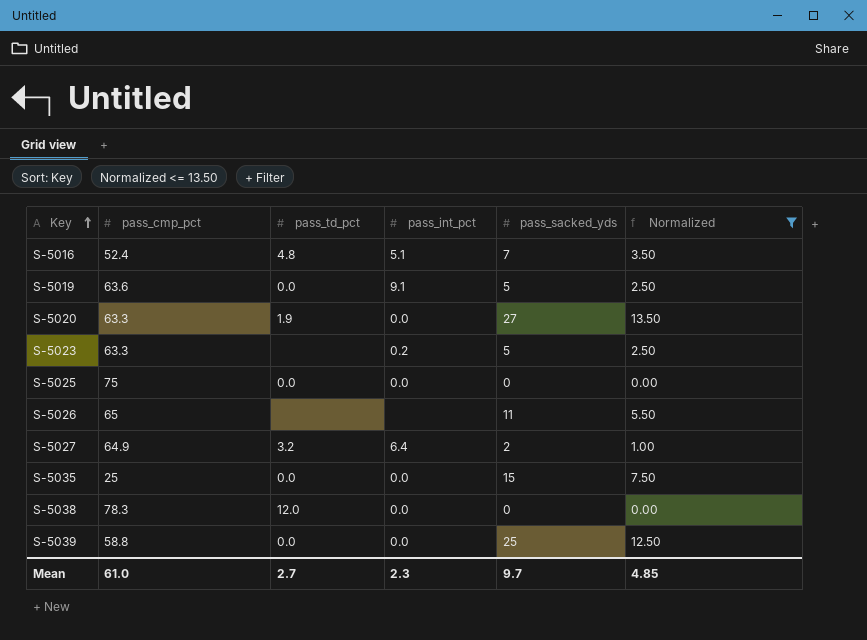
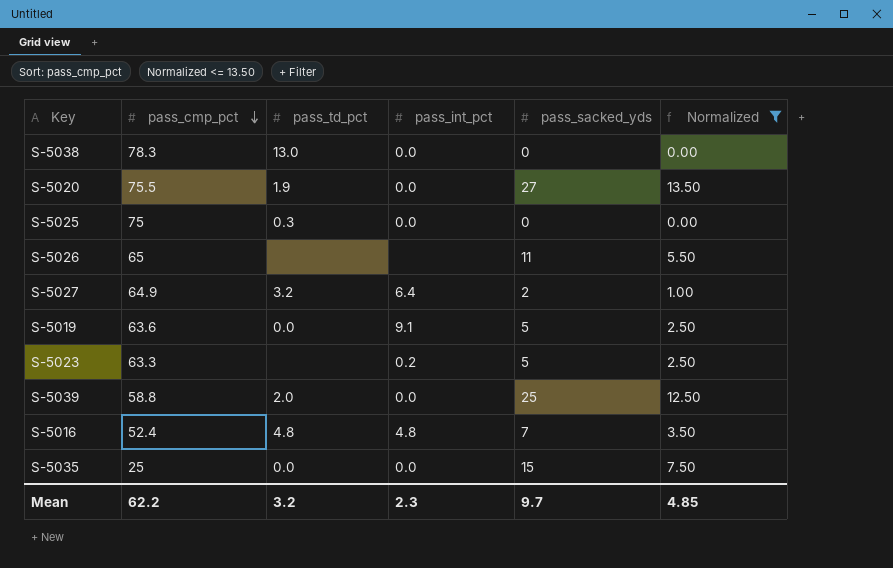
row order: Key ascending -> pass_cmp_pct descending
S-5038 | pass_td_pct: 12.0 -> 13.0
S-5020 | pass_cmp_pct: 63.3 -> 75.5
S-5025 | pass_td_pct: 0.0 -> 0.3
S-5039 | pass_td_pct: 0.0 -> 2.0
S-5016 | pass_int_pct: 5.1 -> 4.8
Mean | pass_cmp_pct: 61.0 -> 62.2
Mean | pass_td_pct: 2.7 -> 3.2

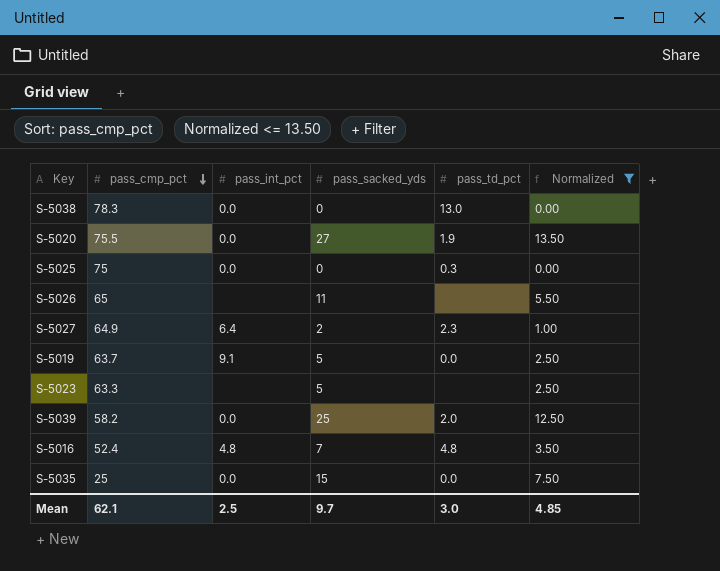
column pass_td_pct | position: 3 -> 5
S-5027 | pass_td_pct: 3.2 -> 2.3
S-5019 | pass_cmp_pct: 63.6 -> 63.7
S-5023 | pass_int_pct: 0.2 -> none
S-5039 | pass_cmp_pct: 58.8 -> 58.2
Mean | pass_cmp_pct: 62.2 -> 62.1
Mean | pass_int_pct: 2.3 -> 2.5
Mean | pass_td_pct: 3.2 -> 3.0

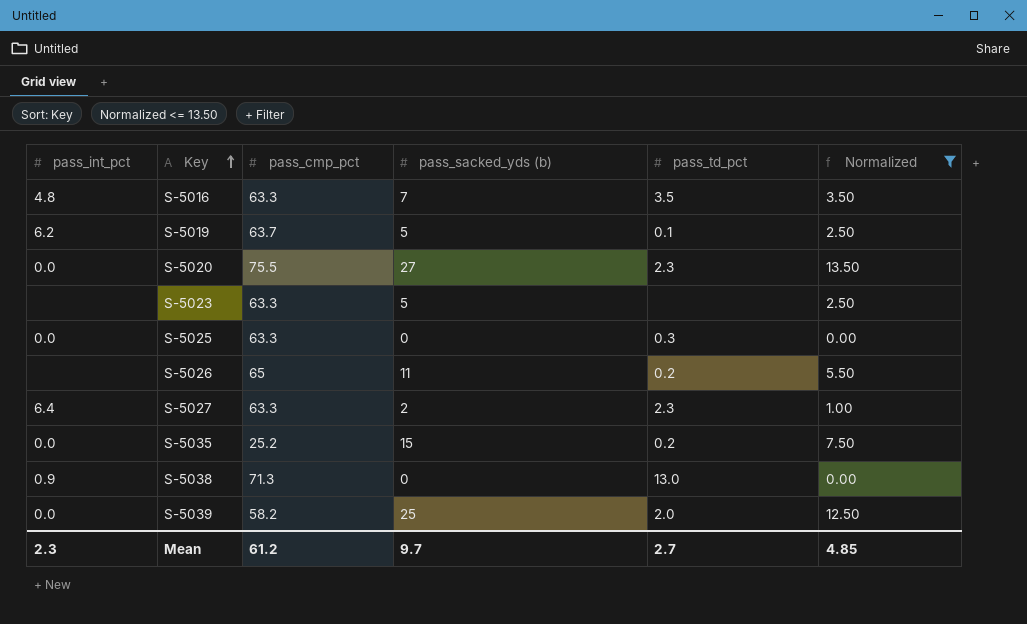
row order: pass_cmp_pct descending -> Key ascending
column pass_int_pct | position: 3 -> 1
column name: pass_sacked_yds -> pass_sacked_yds (b)
S-5016 | pass_cmp_pct: 52.4 -> 63.3
S-5016 | pass_td_pct: 4.8 -> 3.5
S-5019 | pass_int_pct: 9.1 -> 6.2
S-5019 | pass_td_pct: 0.0 -> 0.1
S-5020 | pass_td_pct: 1.9 -> 2.3
S-5025 | pass_cmp_pct: 75 -> 63.3
S-5026 | pass_td_pct: none -> 0.2
S-5027 | pass_cmp_pct: 64.9 -> 63.3
S-5035 | pass_cmp_pct: 25 -> 25.2
S-5035 | pass_td_pct: 0.0 -> 0.2
S-5038 | pass_int_pct: 0.0 -> 0.9
S-5038 | pass_cmp_pct: 78.3 -> 71.3
Mean | pass_int_pct: 2.5 -> 2.3
Mean | pass_cmp_pct: 62.1 -> 61.2
Mean | pass_td_pct: 3.0 -> 2.7

